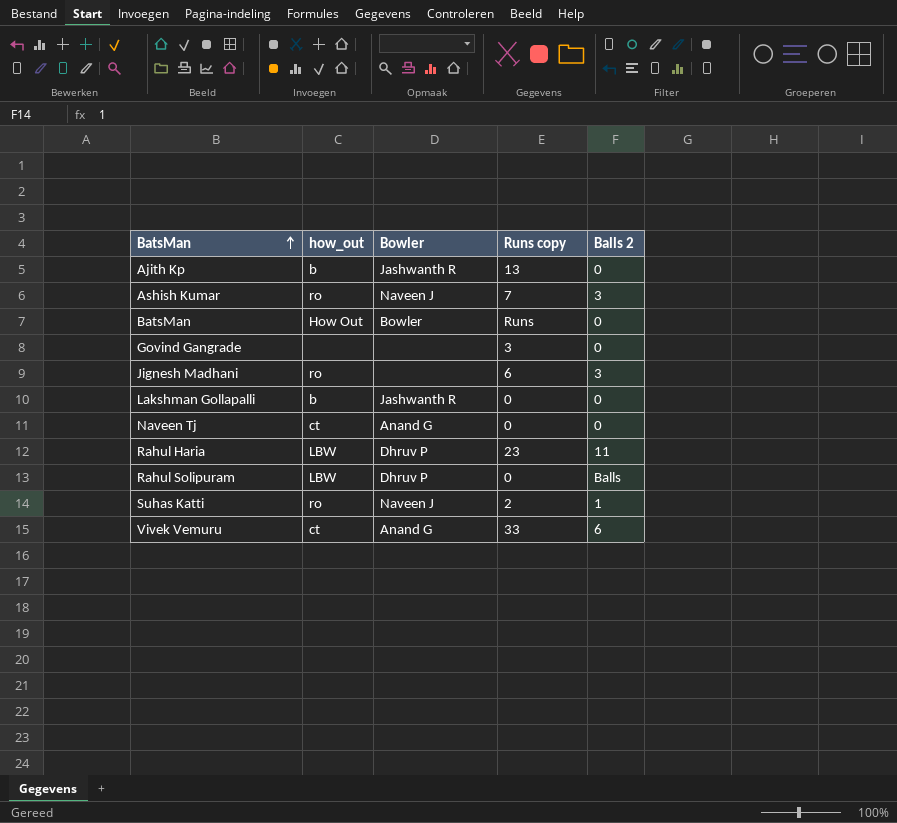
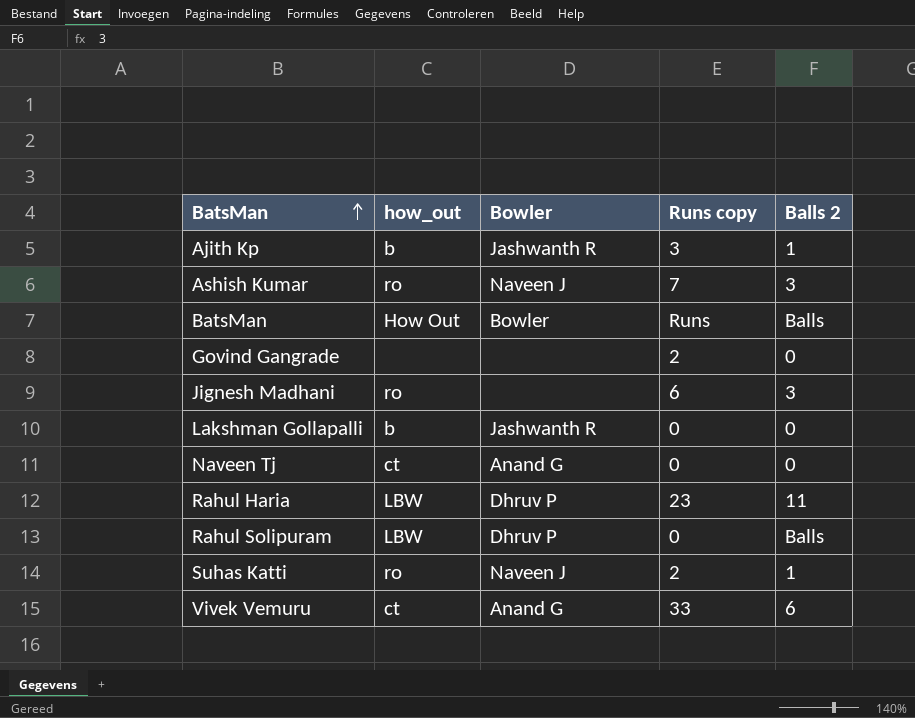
Ajith Kp | Runs copy: 13 -> 3
Ajith Kp | Balls 2: 0 -> 1
BatsMan | Balls 2: 0 -> Balls
Govind Gangrade | Runs copy: 3 -> 2

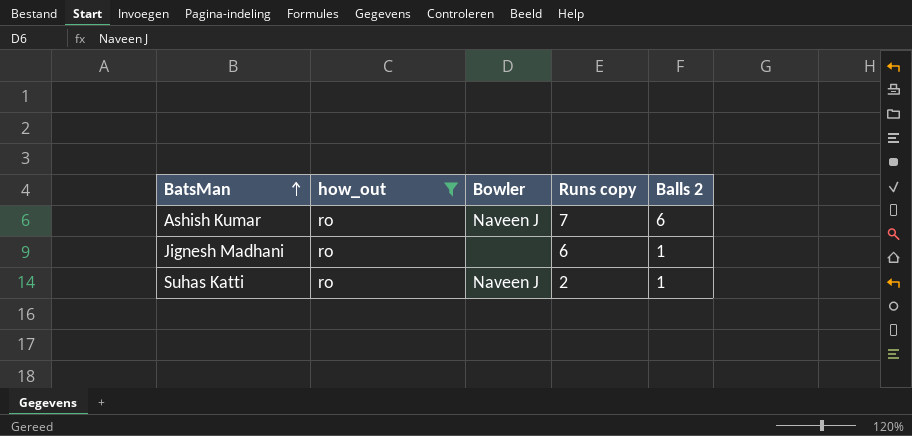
filter: none -> how_out = ro
Ashish Kumar | Balls 2: 3 -> 6
Jignesh Madhani | Balls 2: 3 -> 1

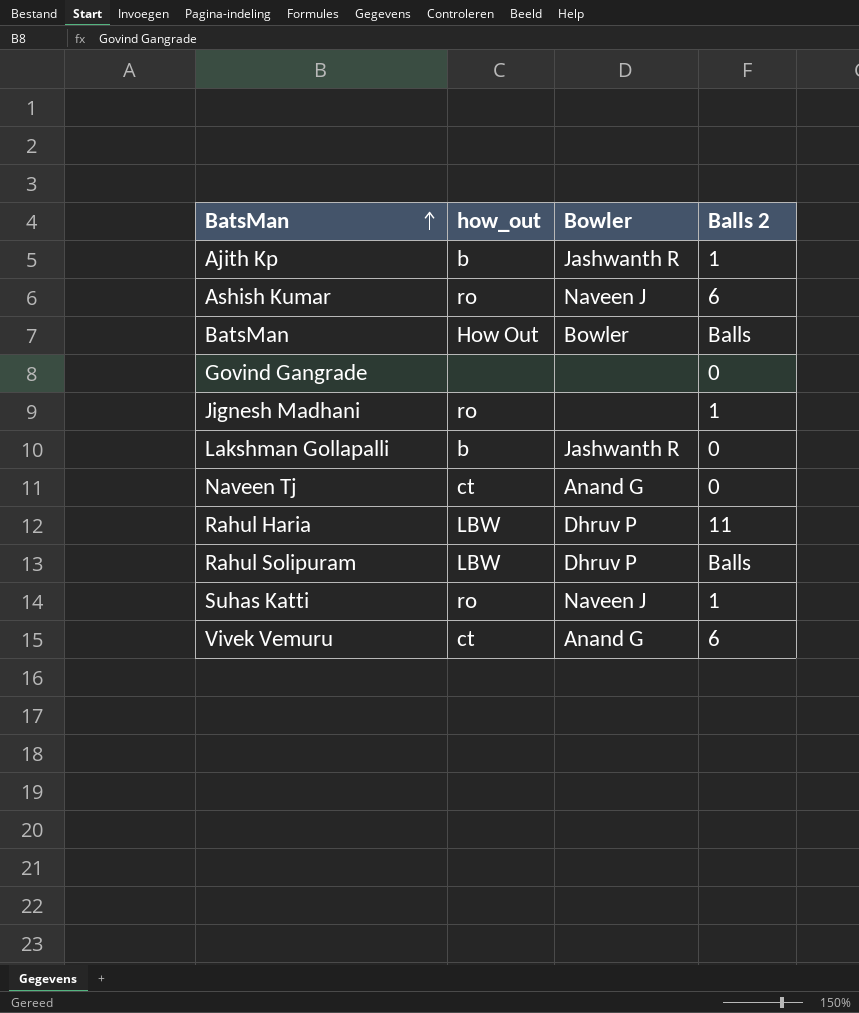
filter: how_out = ro -> none
column Runs copy | position: 4 -> none

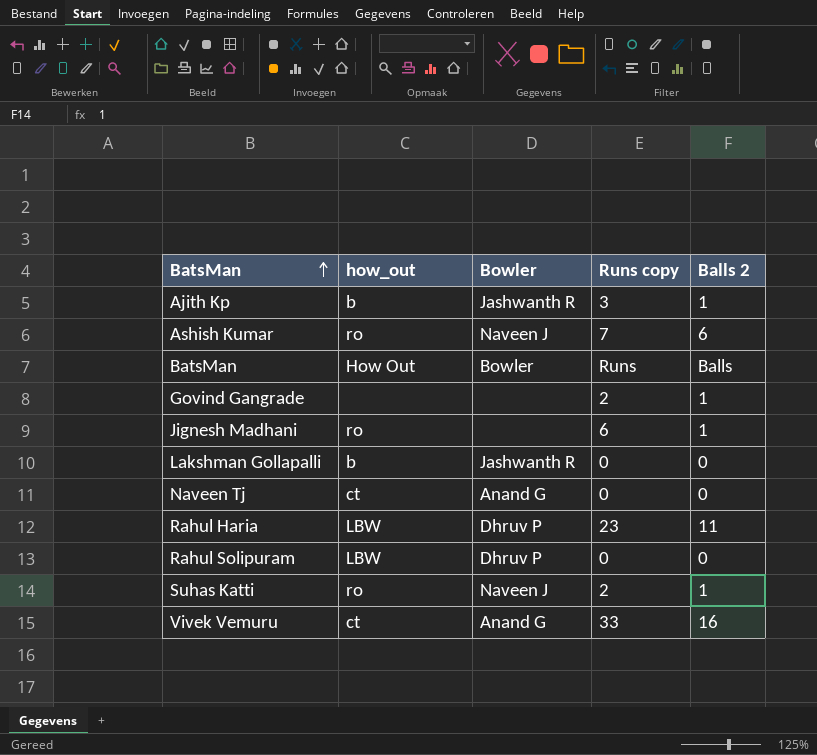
column Runs copy | position: none -> 4
Govind Gangrade | Balls 2: 0 -> 1
Rahul Solipuram | Balls 2: Balls -> 0
Vivek Vemuru | Balls 2: 6 -> 16

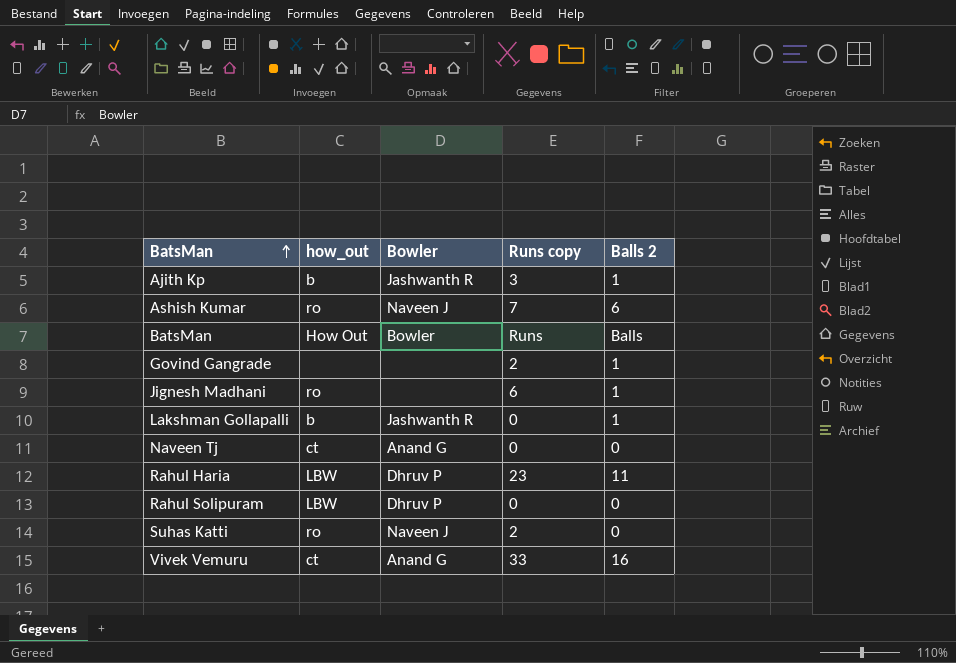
Lakshman Gollapalli | Balls 2: 0 -> 1
Suhas Katti | Balls 2: 1 -> 0

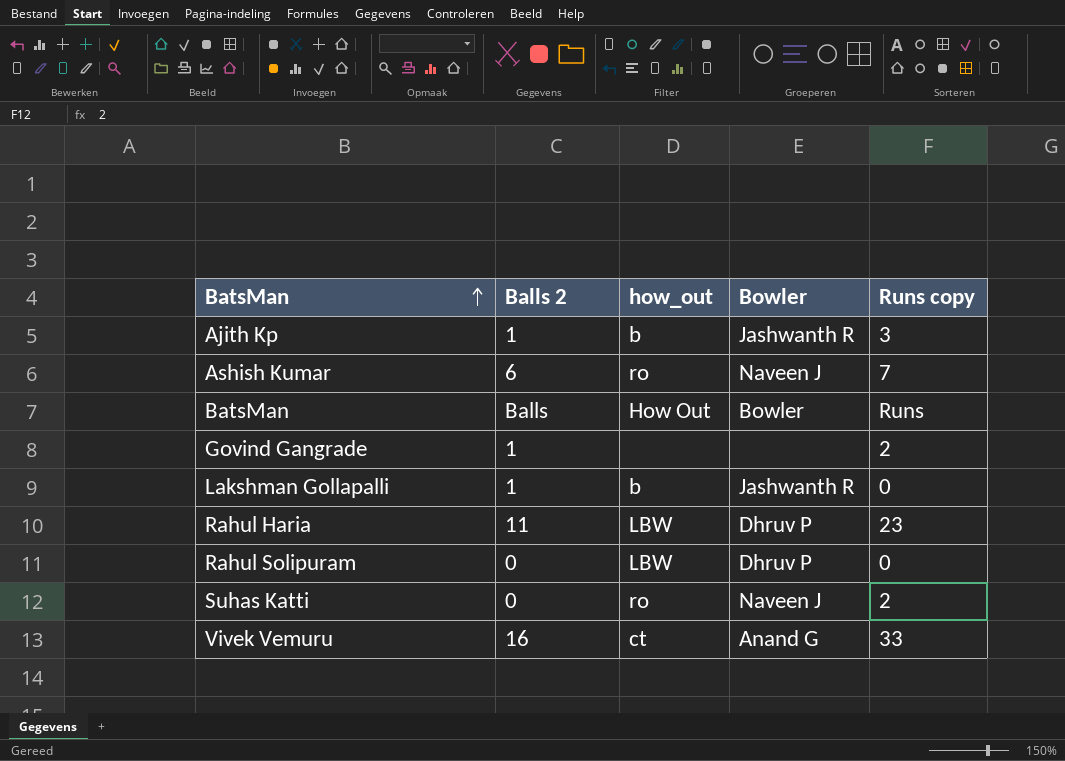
column Balls 2 | position: 5 -> 2
row Jignesh Madhani: ro | none | 6 | 1 -> none
row Naveen Tj: ct | Anand G | 0 | 0 -> none

